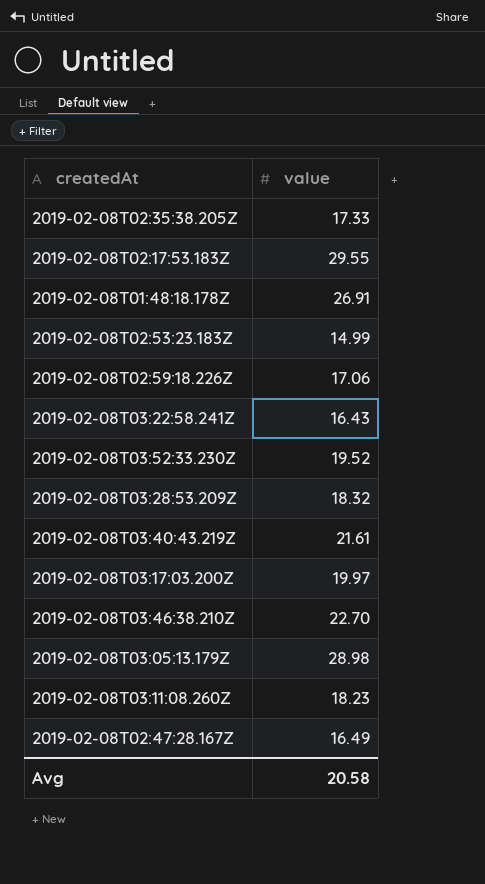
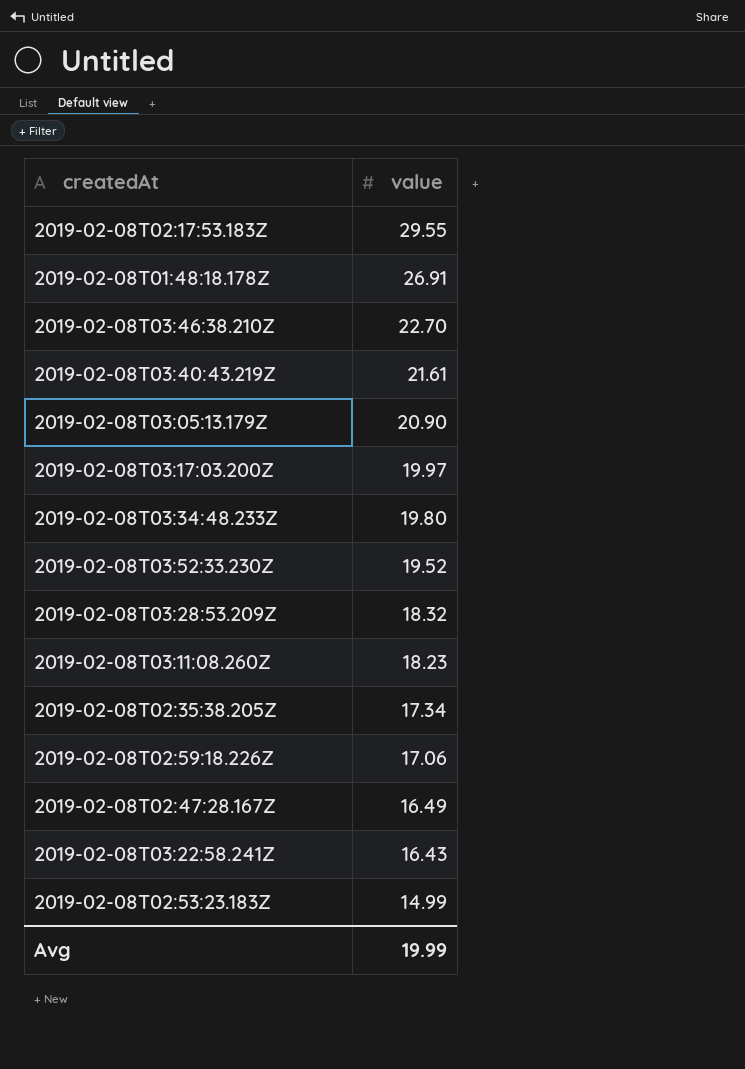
row order: none -> value descending
2019-02-08T03:05:13.179Z | value: 28.98 -> 20.90
row 2019-02-08T03:34:48.233Z: none -> 19.80
2019-02-08T02:35:38.205Z | value: 17.33 -> 17.34
Avg | value: 20.58 -> 19.99

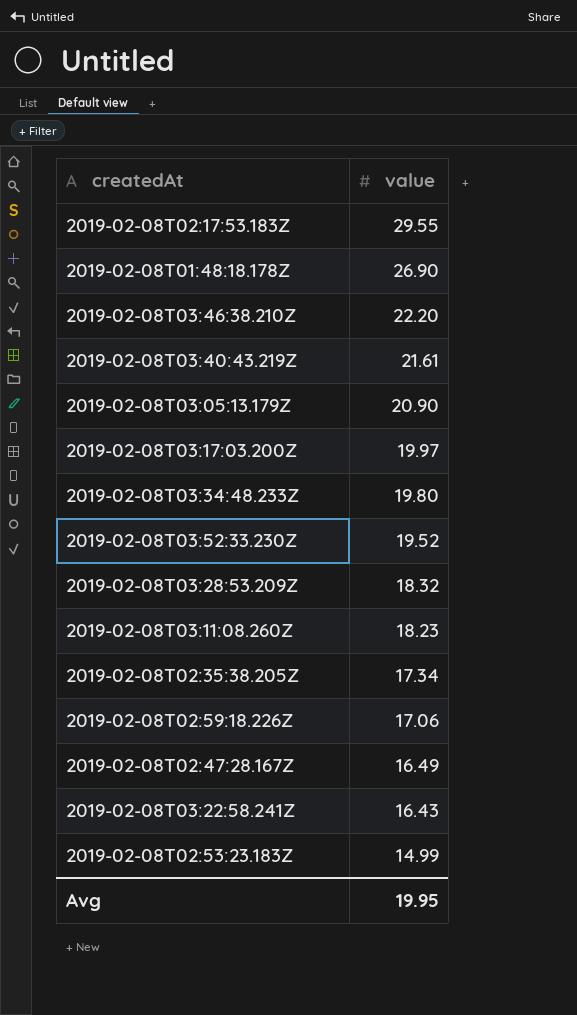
2019-02-08T01:48:18.178Z | value: 26.91 -> 26.90
2019-02-08T03:46:38.210Z | value: 22.70 -> 22.20
Avg | value: 19.99 -> 19.95

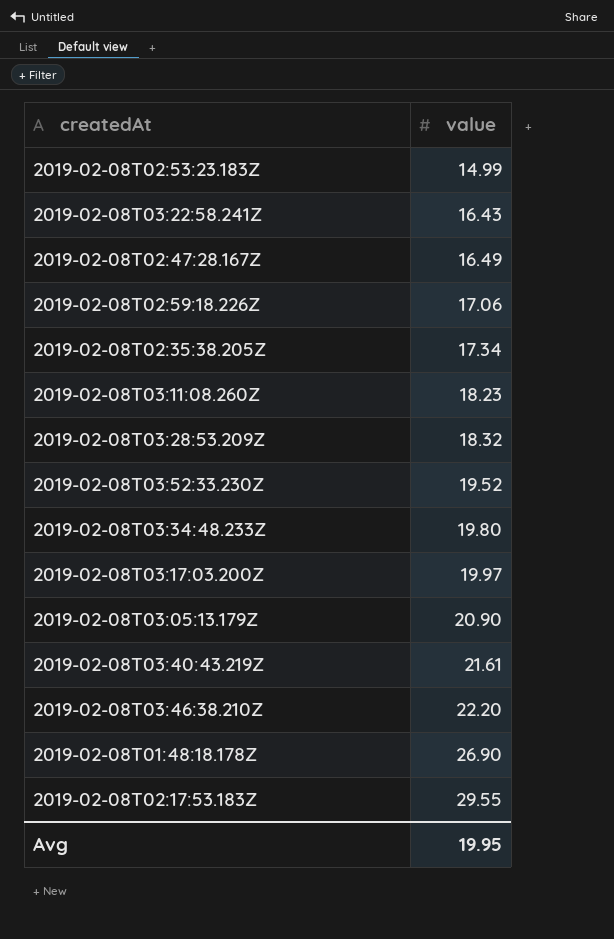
row order: value descending -> value ascending

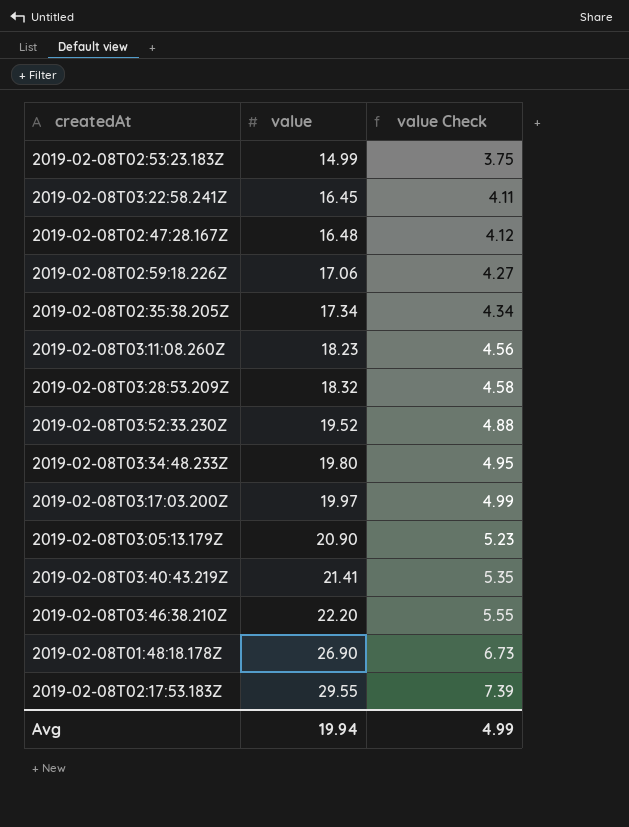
column value Check | formula: none -> [value] * 0.25
2019-02-08T03:22:58.241Z | value: 16.43 -> 16.45
2019-02-08T02:47:28.167Z | value: 16.49 -> 16.48
2019-02-08T03:40:43.219Z | value: 21.61 -> 21.41
Avg | value: 19.95 -> 19.94

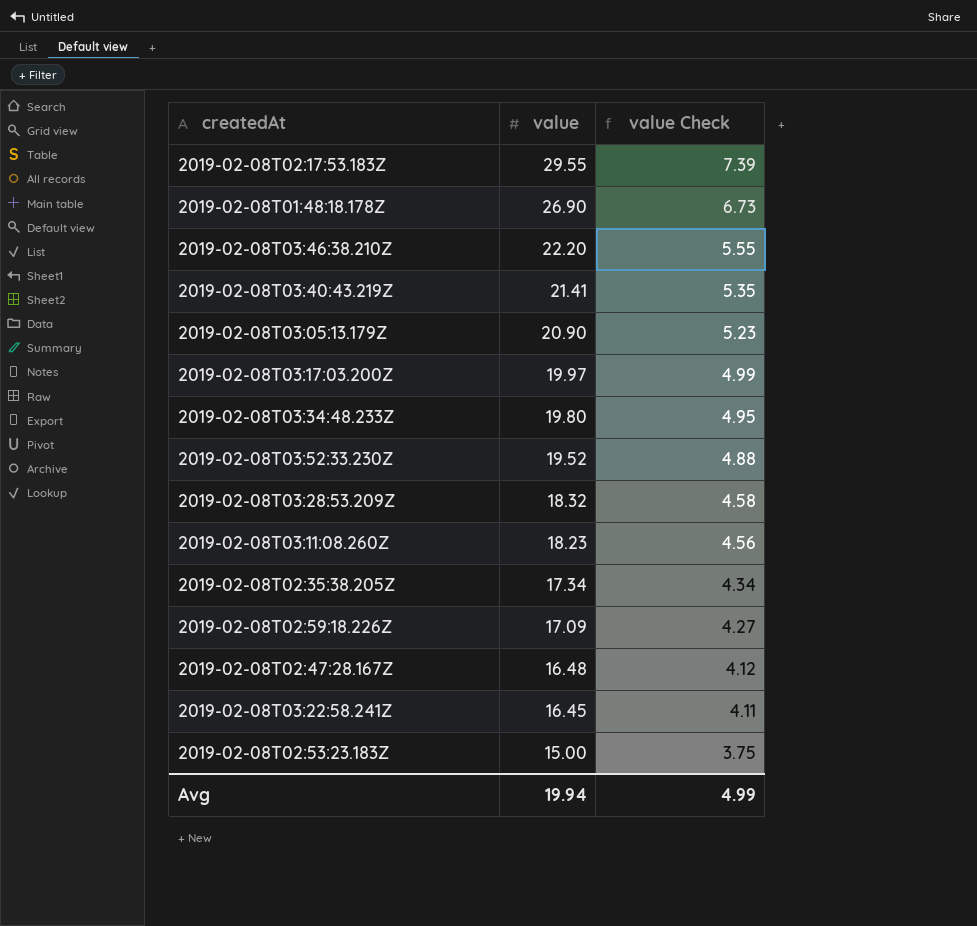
row order: value ascending -> value descending
2019-02-08T02:59:18.226Z | value: 17.06 -> 17.09
2019-02-08T02:53:23.183Z | value: 14.99 -> 15.00

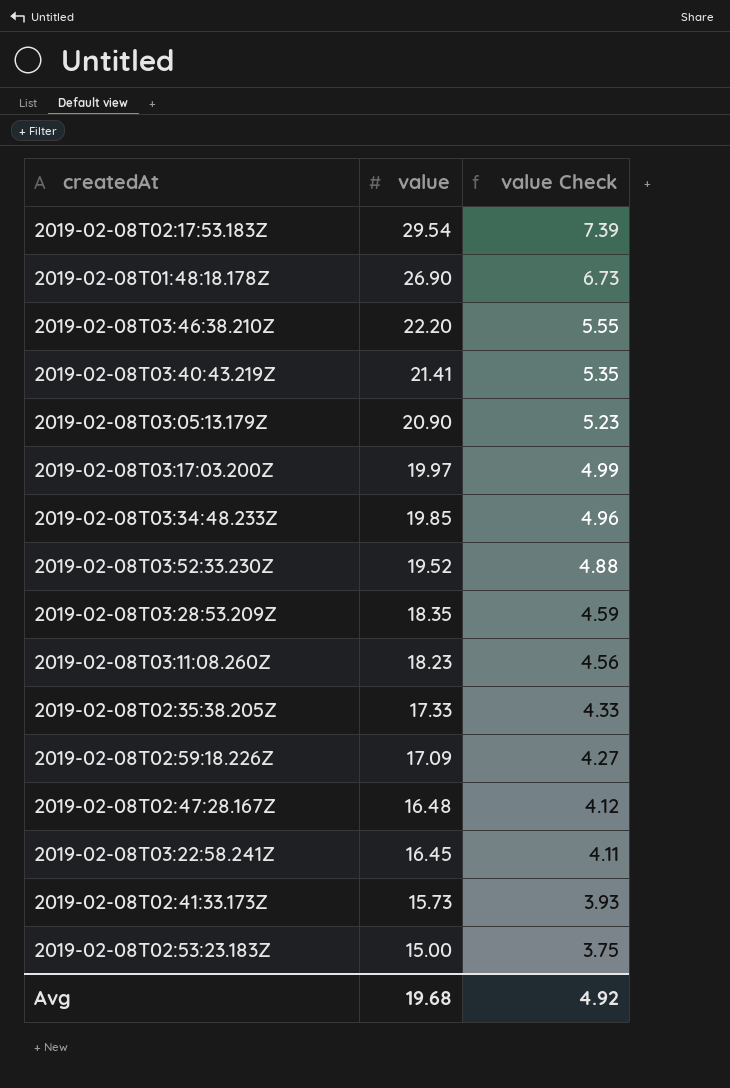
2019-02-08T02:17:53.183Z | value: 29.55 -> 29.54
2019-02-08T03:34:48.233Z | value: 19.80 -> 19.85
2019-02-08T03:34:48.233Z | value Check: 4.95 -> 4.96
2019-02-08T03:28:53.209Z | value: 18.32 -> 18.35
2019-02-08T03:28:53.209Z | value Check: 4.58 -> 4.59
2019-02-08T02:35:38.205Z | value: 17.34 -> 17.33
2019-02-08T02:35:38.205Z | value Check: 4.34 -> 4.33
row 2019-02-08T02:41:33.173Z: none -> 15.73 | 3.93
Avg | value: 19.94 -> 19.68
Avg | value Check: 4.99 -> 4.92

